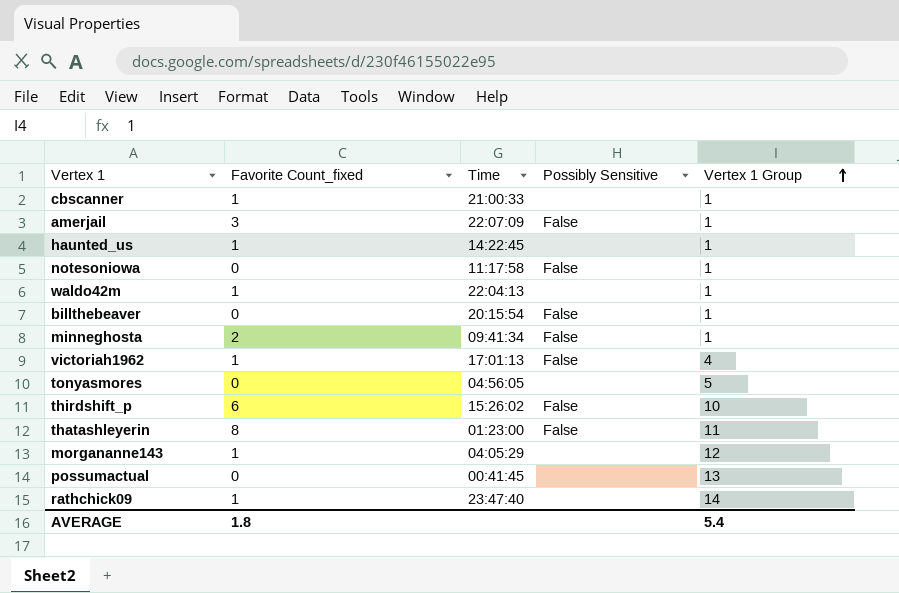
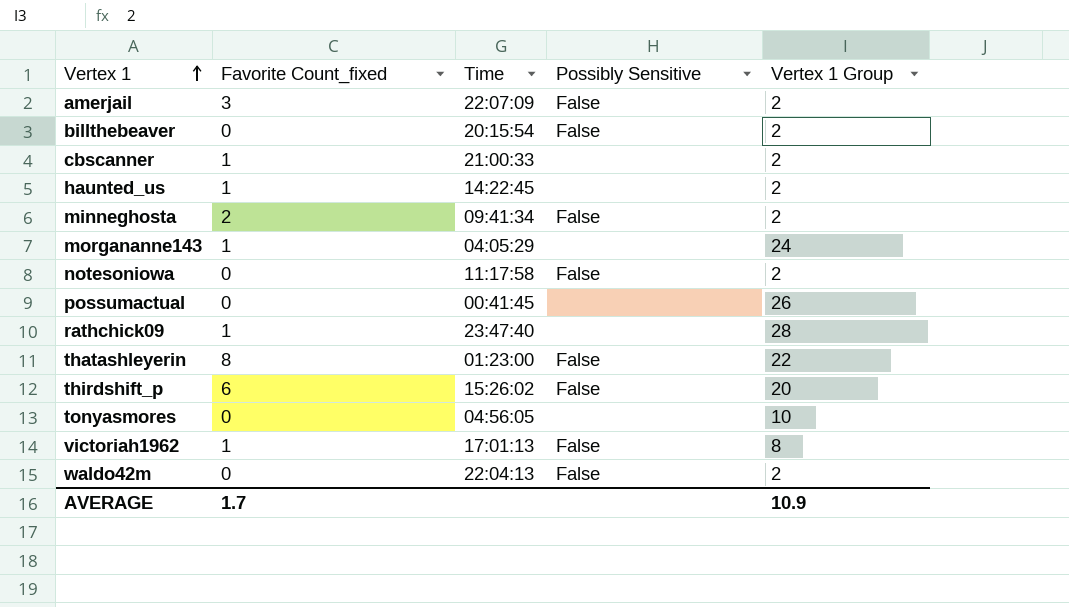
row order: Vertex 1 Group ascending -> Vertex 1 ascending
amerjail | Vertex 1 Group: 1 -> 2
billthebeaver | Vertex 1 Group: 1 -> 2
cbscanner | Vertex 1 Group: 1 -> 2
haunted_us | Vertex 1 Group: 1 -> 2
minneghosta | Vertex 1 Group: 1 -> 2
morgananne143 | Vertex 1 Group: 12 -> 24
notesoniowa | Vertex 1 Group: 1 -> 2
possumactual | Vertex 1 Group: 13 -> 26
rathchick09 | Vertex 1 Group: 14 -> 28
thatashleyerin | Vertex 1 Group: 11 -> 22
thirdshift_p | Vertex 1 Group: 10 -> 20
tonyasmores | Vertex 1 Group: 5 -> 10
victoriah1962 | Vertex 1 Group: 4 -> 8
waldo42m | Favorite Count_fixed: 1 -> 0
waldo42m | Possibly Sensitive: none -> False
waldo42m | Vertex 1 Group: 1 -> 2
AVERAGE | Favorite Count_fixed: 1.8 -> 1.7
AVERAGE | Vertex 1 Group: 5.4 -> 10.9

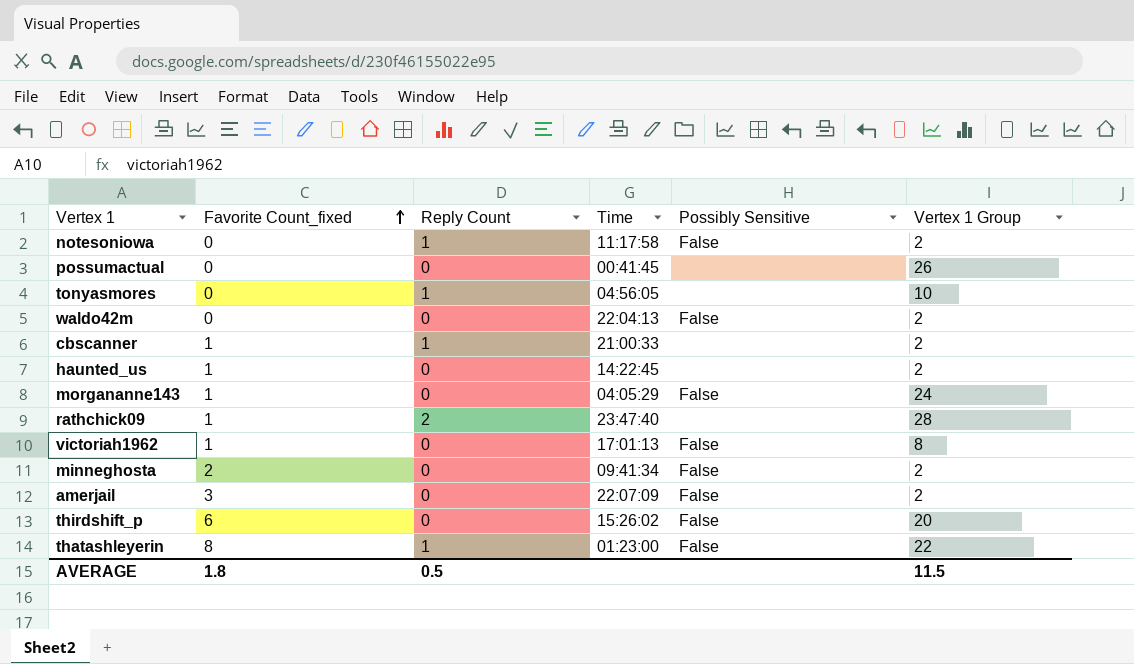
row order: Vertex 1 ascending -> Favorite Count_fixed ascending
column Reply Count | position: none -> 3
row billthebeaver: 0 | 20:15:54 | False | 2 -> none
morgananne143 | Possibly Sensitive: none -> False
AVERAGE | Favorite Count_fixed: 1.7 -> 1.8
AVERAGE | Vertex 1 Group: 10.9 -> 11.5

